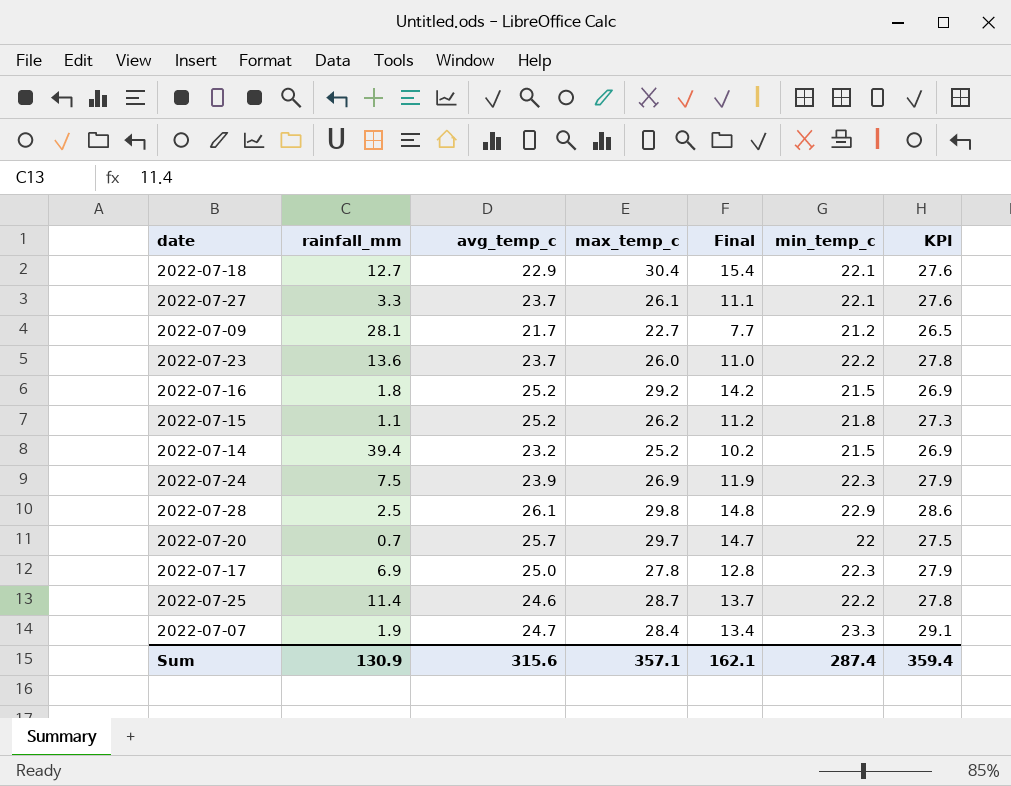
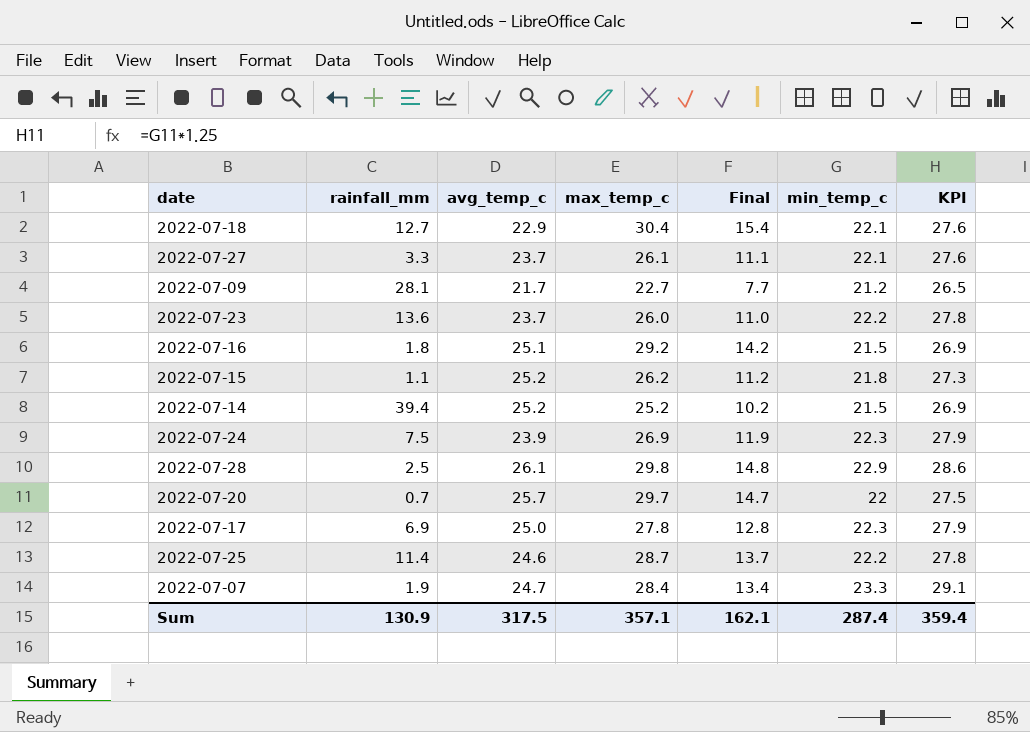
2022-07-16 | avg_temp_c: 25.2 -> 25.1
2022-07-14 | avg_temp_c: 23.2 -> 25.2
Sum | avg_temp_c: 315.6 -> 317.5

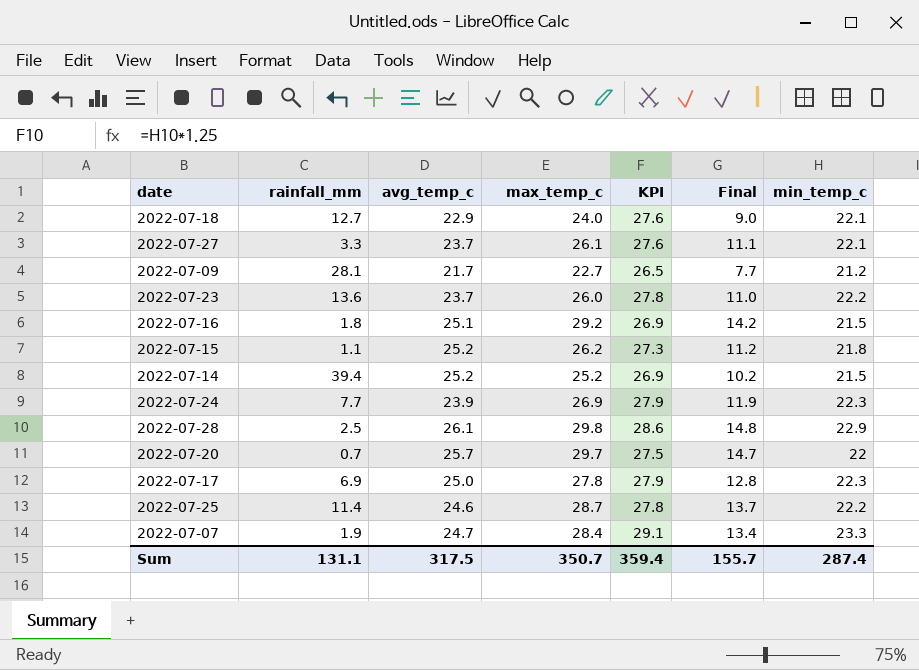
column KPI | position: 7 -> 5
2022-07-18 | max_temp_c: 30.4 -> 24.0
2022-07-18 | Final: 15.4 -> 9.0
2022-07-24 | rainfall_mm: 7.5 -> 7.7
Sum | rainfall_mm: 130.9 -> 131.1
Sum | max_temp_c: 357.1 -> 350.7
Sum | Final: 162.1 -> 155.7

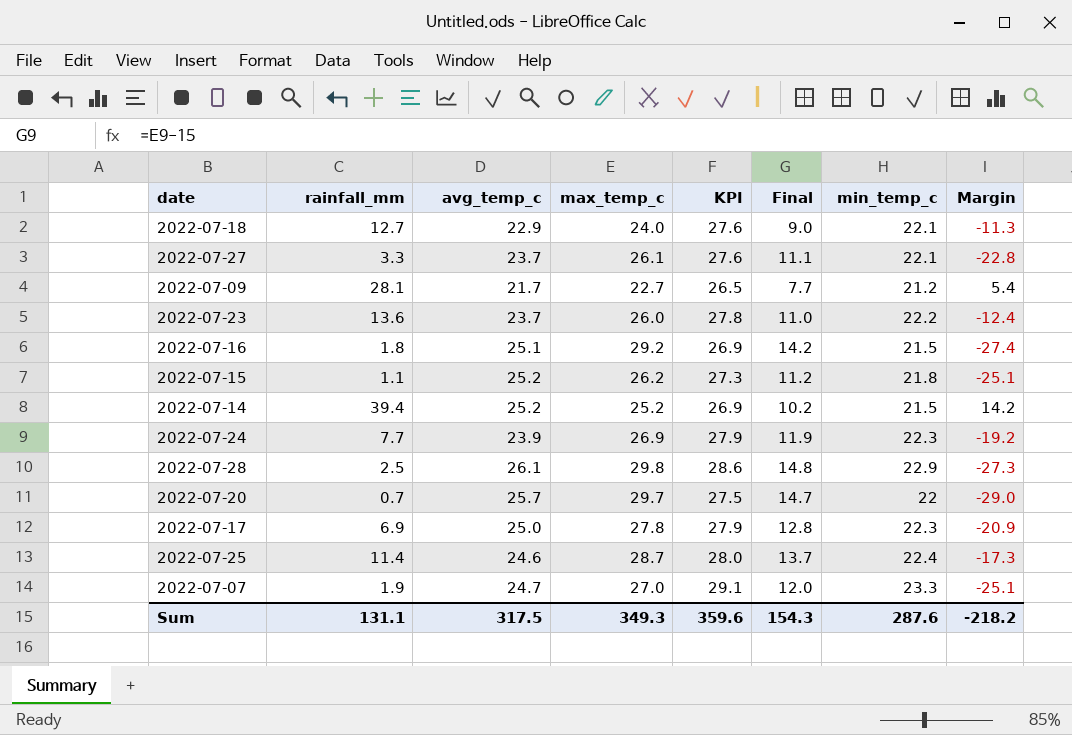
column Margin | formula: none -> [rainfall_mm] - [max_temp_c]
2022-07-25 | KPI: 27.8 -> 28.0
2022-07-25 | min_temp_c: 22.2 -> 22.4
2022-07-07 | max_temp_c: 28.4 -> 27.0
2022-07-07 | Final: 13.4 -> 12.0
Sum | max_temp_c: 350.7 -> 349.3
Sum | KPI: 359.4 -> 359.6
Sum | Final: 155.7 -> 154.3
Sum | min_temp_c: 287.4 -> 287.6

